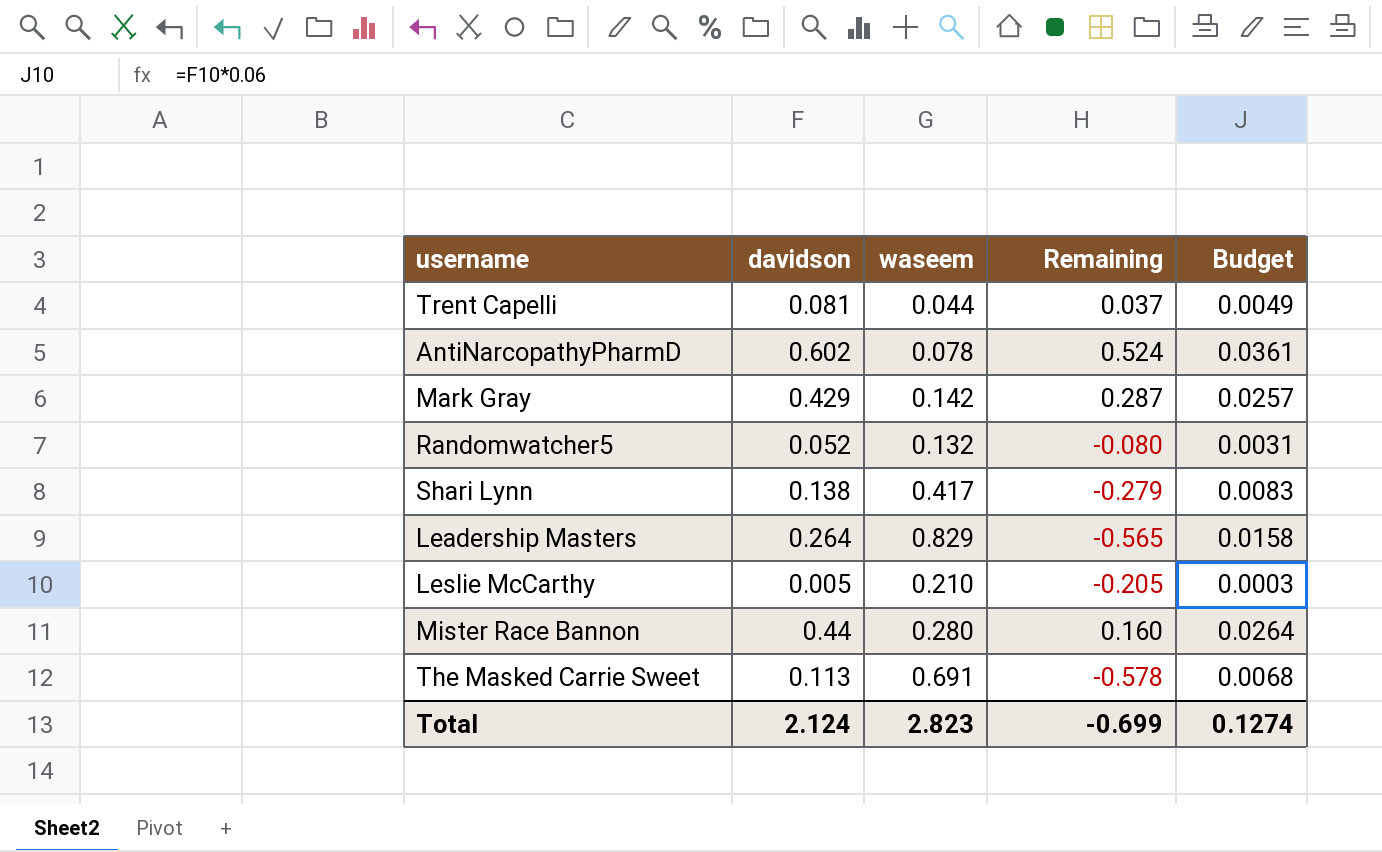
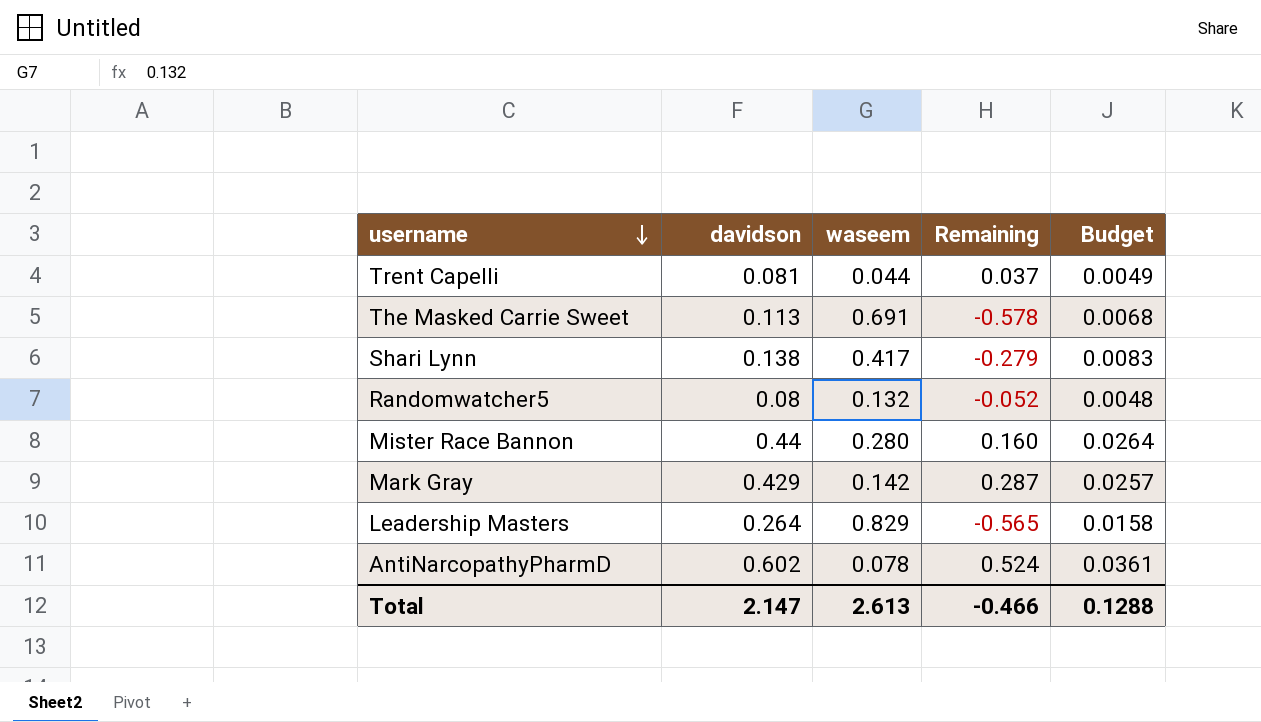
row order: none -> username descending
row Leslie McCarthy: 0.005 | 0.210 | -0.205 | 0.0003 -> none
Randomwatcher5 | davidson: 0.052 -> 0.08
Randomwatcher5 | Remaining: -0.080 -> -0.052
Randomwatcher5 | Budget: 0.0031 -> 0.0048
Total | davidson: 2.124 -> 2.147
Total | waseem: 2.823 -> 2.613
Total | Remaining: -0.699 -> -0.466
Total | Budget: 0.1274 -> 0.1288

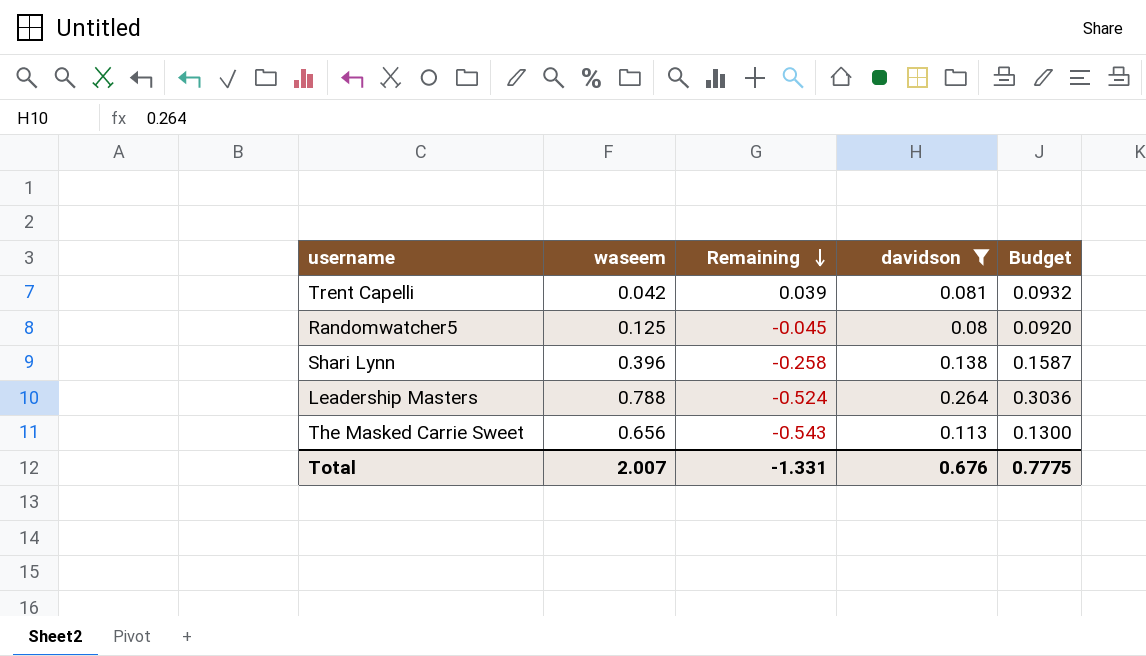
filter: none -> davidson <= 0.264
row order: username descending -> Remaining descending
column davidson | position: 2 -> 4
column Budget | formula: [davidson] * 0.06 -> [davidson] * 1.15
Trent Capelli | waseem: 0.044 -> 0.042
Trent Capelli | Remaining: 0.037 -> 0.039
Randomwatcher5 | waseem: 0.132 -> 0.125
Randomwatcher5 | Remaining: -0.052 -> -0.045
Shari Lynn | waseem: 0.417 -> 0.396
Shari Lynn | Remaining: -0.279 -> -0.258
Leadership Masters | waseem: 0.829 -> 0.788
Leadership Masters | Remaining: -0.565 -> -0.524
The Masked Carrie Sweet | waseem: 0.691 -> 0.656
The Masked Carrie Sweet | Remaining: -0.578 -> -0.543
Total | waseem: 2.613 -> 2.007
Total | Remaining: -0.466 -> -1.331
Total | davidson: 2.147 -> 0.676
Total | Budget: 0.1288 -> 0.7775

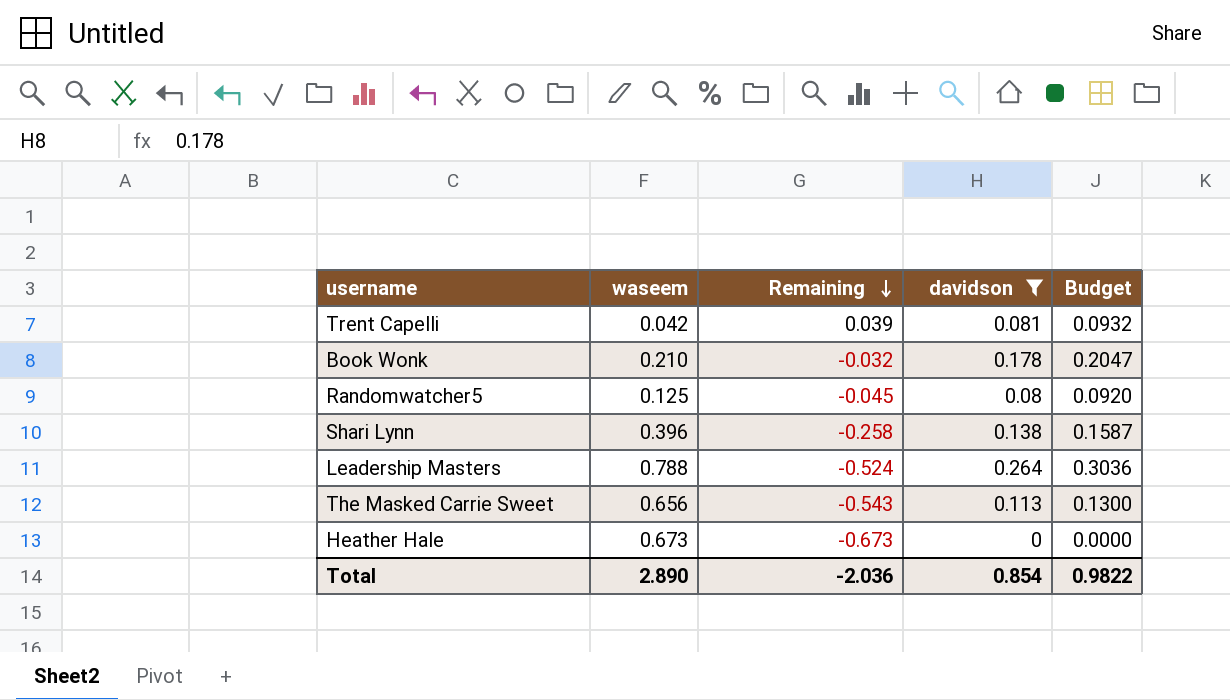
row Book Wonk: none -> 0.210 | -0.032 | 0.178 | 0.2047
row Heather Hale: none -> 0.673 | -0.673 | 0 | 0.0000
Total | waseem: 2.007 -> 2.890
Total | Remaining: -1.331 -> -2.036
Total | davidson: 0.676 -> 0.854
Total | Budget: 0.7775 -> 0.9822

